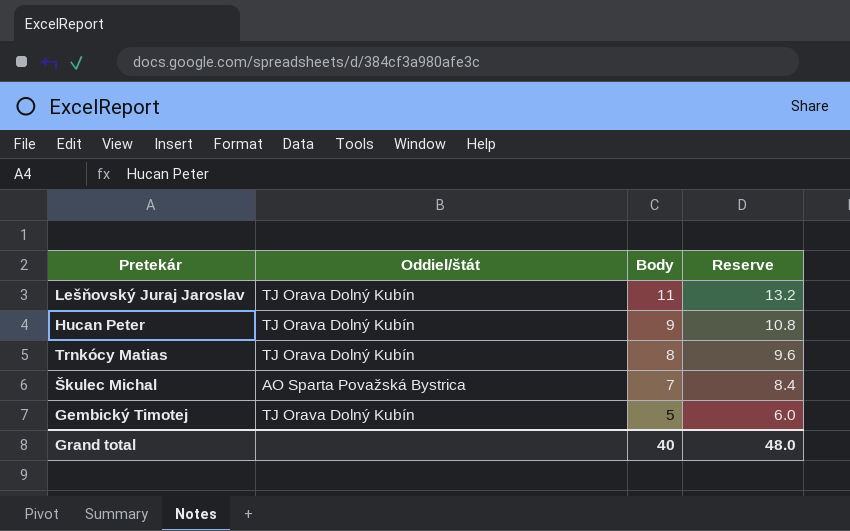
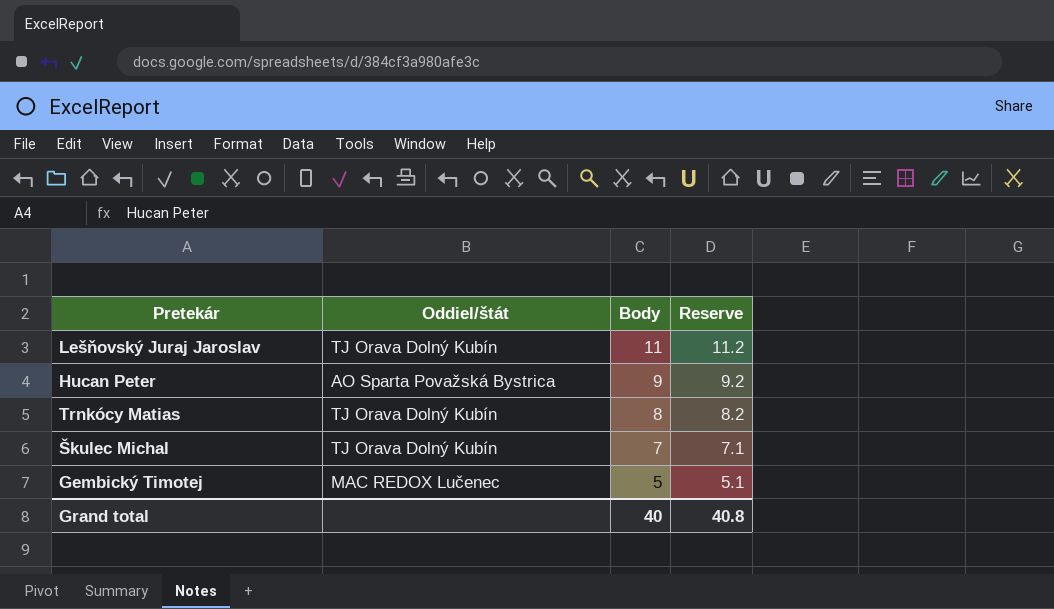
column Reserve | formula: [Body] * 1.2 -> [Body] * 1.02
Hucan Peter | Oddiel/štát: TJ Orava Dolný Kubín -> AO Sparta Považská Bystrica
Škulec Michal | Oddiel/štát: AO Sparta Považská Bystrica -> TJ Orava Dolný Kubín
Gembický Timotej | Oddiel/štát: TJ Orava Dolný Kubín -> MAC REDOX Lučenec
Grand total | Reserve: 48.0 -> 40.8

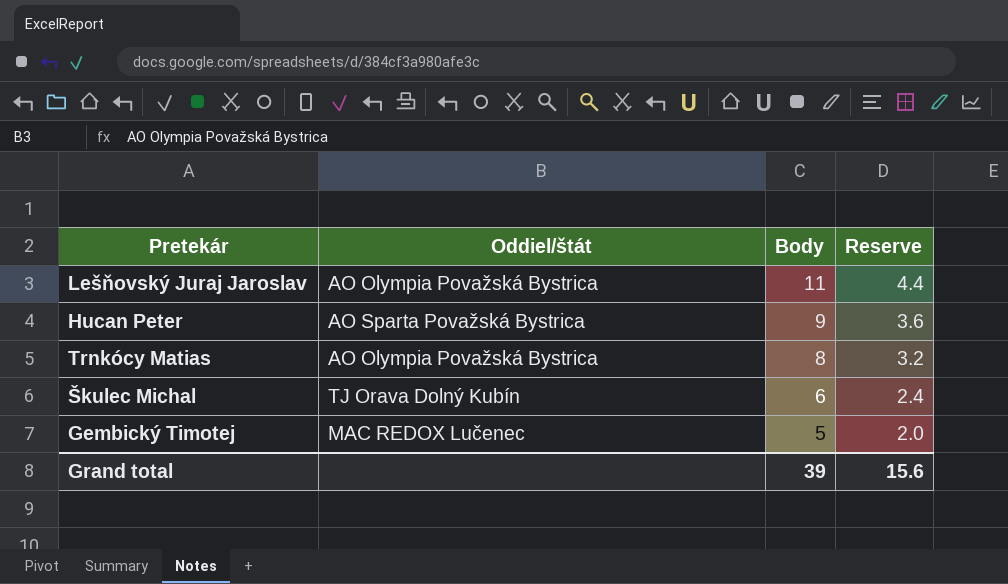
column Reserve | formula: [Body] * 1.02 -> [Body] * 0.4
Lešňovský Juraj Jaroslav | Oddiel/štát: TJ Orava Dolný Kubín -> AO Olympia Považská Bystrica
Trnkócy Matias | Oddiel/štát: TJ Orava Dolný Kubín -> AO Olympia Považská Bystrica
Škulec Michal | Body: 7 -> 6
Grand total | Body: 40 -> 39
Grand total | Reserve: 40.8 -> 15.6

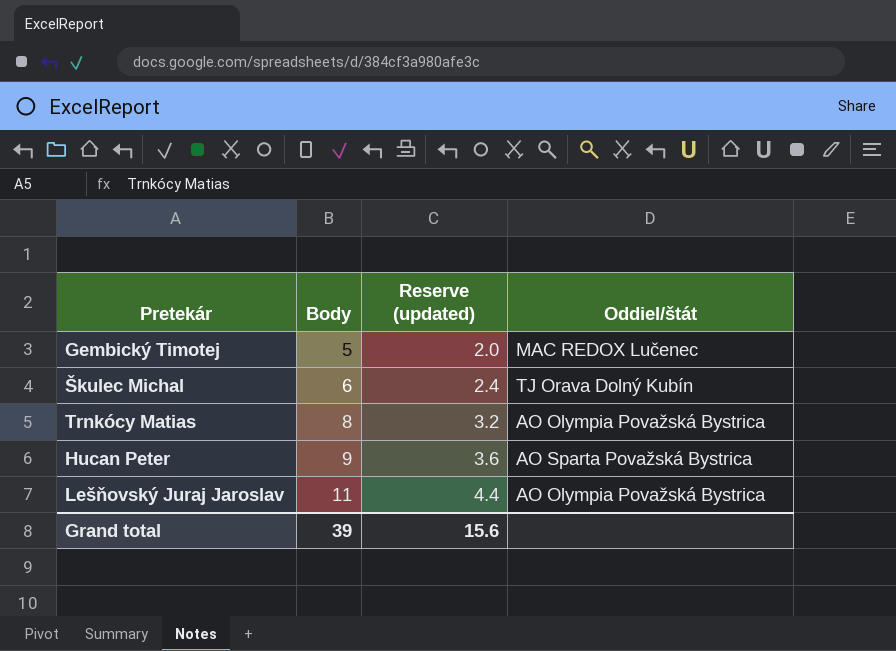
row order: Body descending -> Body ascending
column name: Reserve -> Reserve (updated)
column Oddiel/štát | position: 2 -> 4

